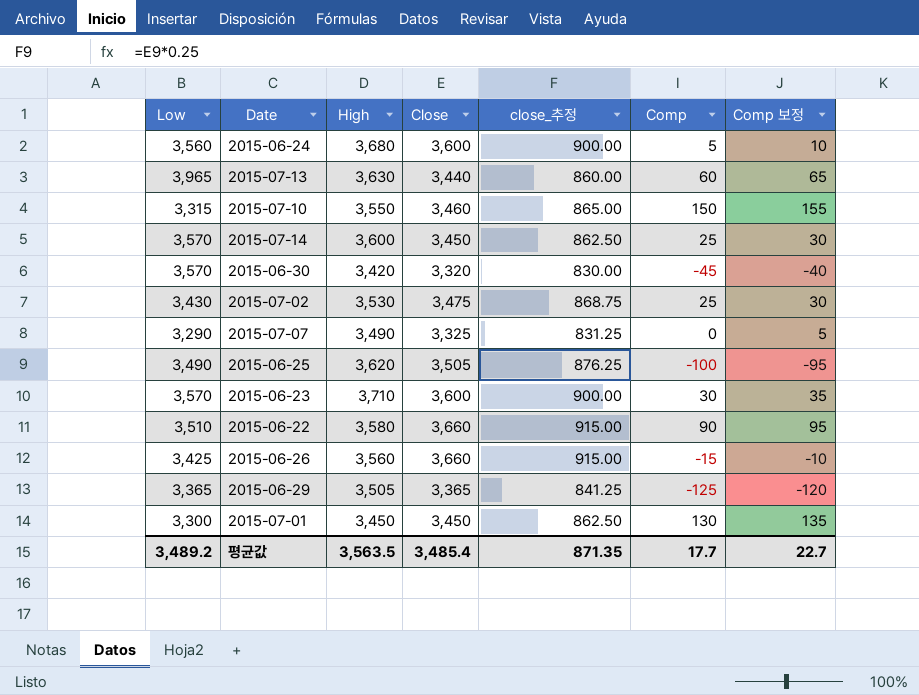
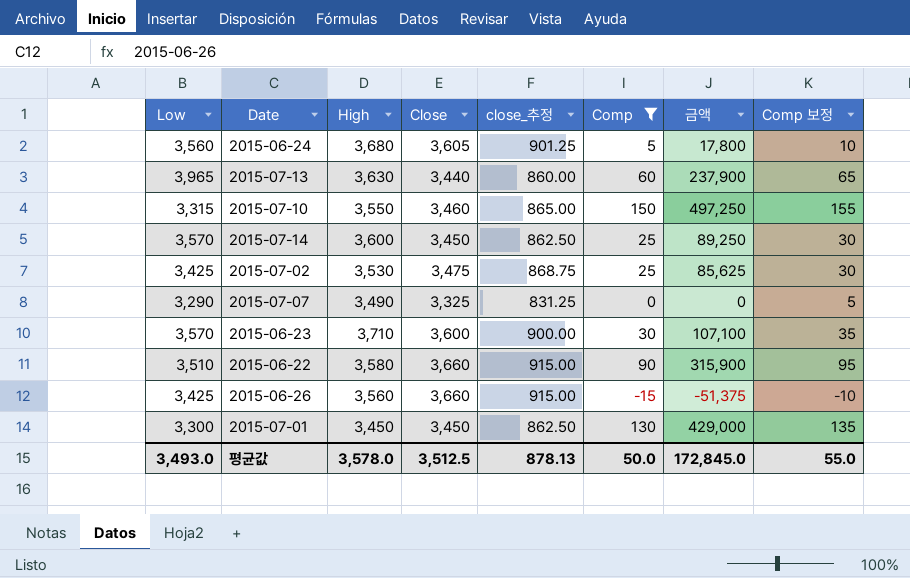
filter: none -> Comp >= -15
column 금액 | formula: none -> [Low] * [Comp]
2015-06-24 | Close: 3,600 -> 3,605
2015-06-24 | close_추정: 900.00 -> 901.25
2015-07-02 | Low: 3,430 -> 3,425
평균값 | Low: 3,489.2 -> 3,493.0
평균값 | High: 3,563.5 -> 3,578.0
평균값 | Close: 3,485.4 -> 3,512.5
평균값 | close_추정: 871.35 -> 878.13
평균값 | Comp: 17.7 -> 50.0
평균값 | Comp 보정: 22.7 -> 55.0

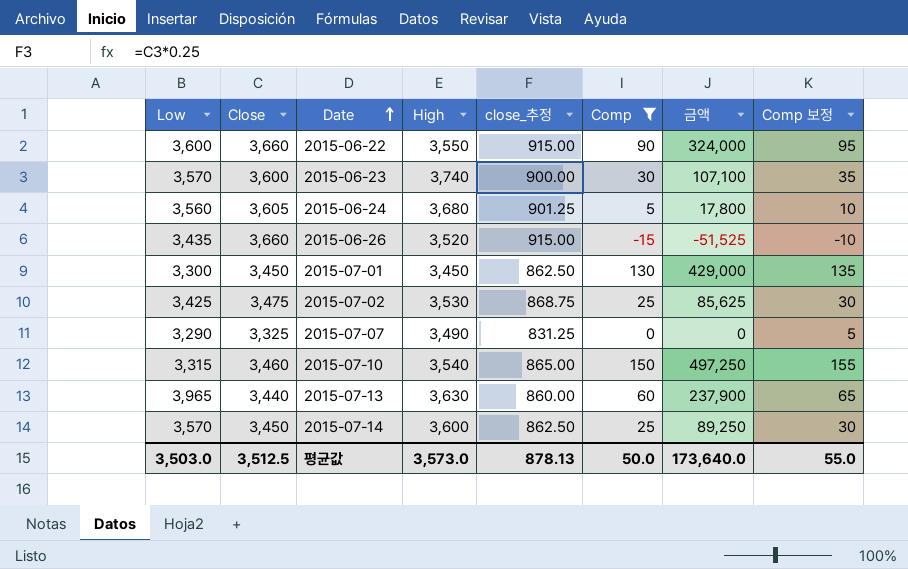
row order: none -> Date ascending
column Close | position: 4 -> 2
2015-06-22 | Low: 3,510 -> 3,600
2015-06-22 | High: 3,580 -> 3,550
2015-06-22 | 금액: 315,900 -> 324,000
2015-06-23 | High: 3,710 -> 3,740
2015-06-26 | Low: 3,425 -> 3,435
2015-06-26 | High: 3,560 -> 3,520
2015-06-26 | 금액: -51,375 -> -51,525
2015-07-10 | High: 3,550 -> 3,540
평균값 | Low: 3,493.0 -> 3,503.0
평균값 | High: 3,578.0 -> 3,573.0
평균값 | 금액: 172,845.0 -> 173,640.0

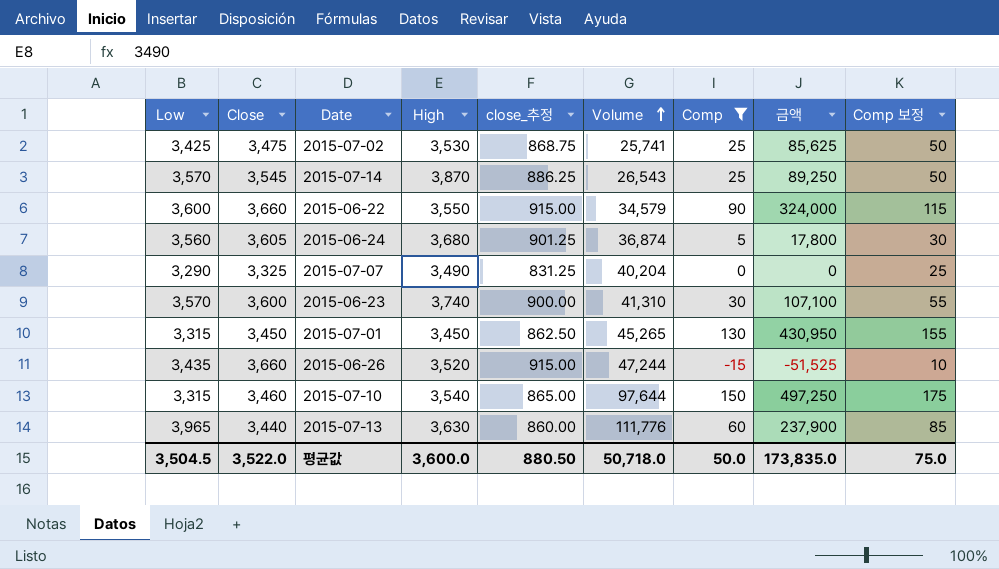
row order: Date ascending -> Volume ascending
column Volume | position: none -> 6
column Comp 보정 | formula: [Comp] + 5 -> [Comp] + 25
2015-07-14 | Close: 3,450 -> 3,545
2015-07-14 | High: 3,600 -> 3,870
2015-07-14 | close_추정: 862.50 -> 886.25
2015-07-01 | Low: 3,300 -> 3,315
2015-07-01 | 금액: 429,000 -> 430,950
평균값 | Low: 3,503.0 -> 3,504.5
평균값 | Close: 3,512.5 -> 3,522.0
평균값 | High: 3,573.0 -> 3,600.0
평균값 | close_추정: 878.13 -> 880.50
평균값 | 금액: 173,640.0 -> 173,835.0
평균값 | Comp 보정: 55.0 -> 75.0

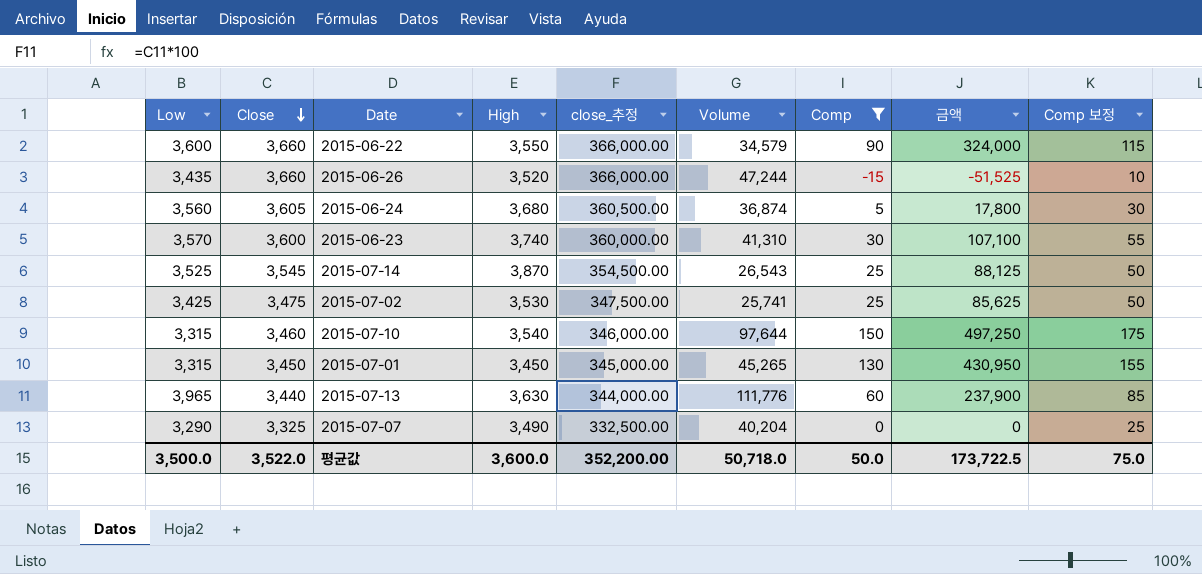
row order: Volume ascending -> Close descending
column close_추정 | formula: [Close] * 0.25 -> [Close] * 100
2015-07-14 | Low: 3,570 -> 3,525
2015-07-14 | 금액: 89,250 -> 88,125
평균값 | Low: 3,504.5 -> 3,500.0
평균값 | close_추정: 880.50 -> 352,200.00
평균값 | 금액: 173,835.0 -> 173,722.5

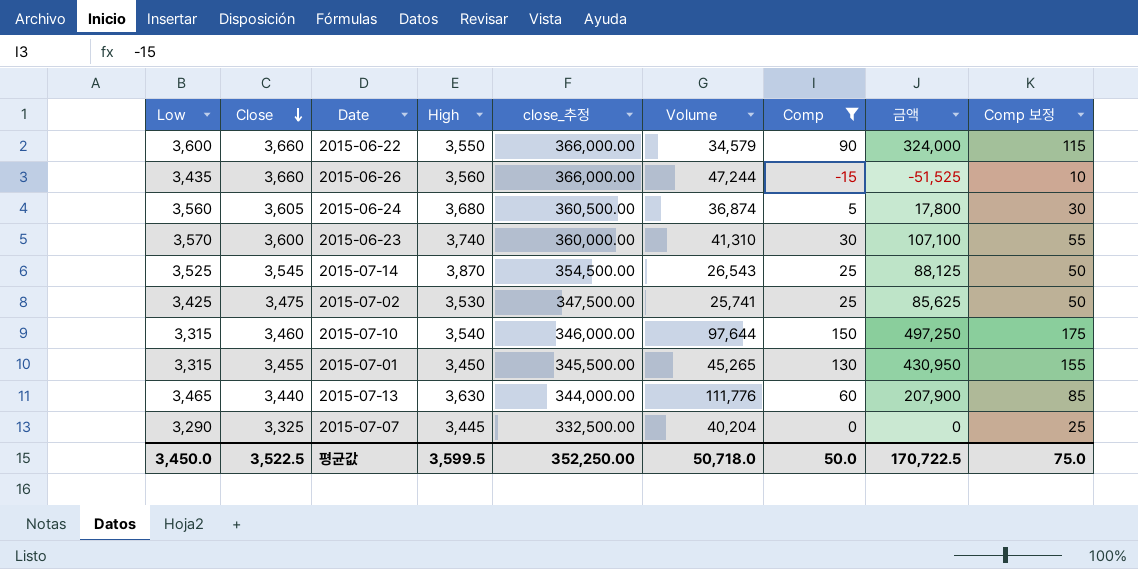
2015-06-26 | High: 3,520 -> 3,560
2015-07-01 | Close: 3,450 -> 3,455
2015-07-01 | close_추정: 345,000.00 -> 345,500.00
2015-07-13 | Low: 3,965 -> 3,465
2015-07-13 | 금액: 237,900 -> 207,900
2015-07-07 | High: 3,490 -> 3,445
평균값 | Low: 3,500.0 -> 3,450.0
평균값 | Close: 3,522.0 -> 3,522.5
평균값 | High: 3,600.0 -> 3,599.5
평균값 | close_추정: 352,200.00 -> 352,250.00
평균값 | 금액: 173,722.5 -> 170,722.5

